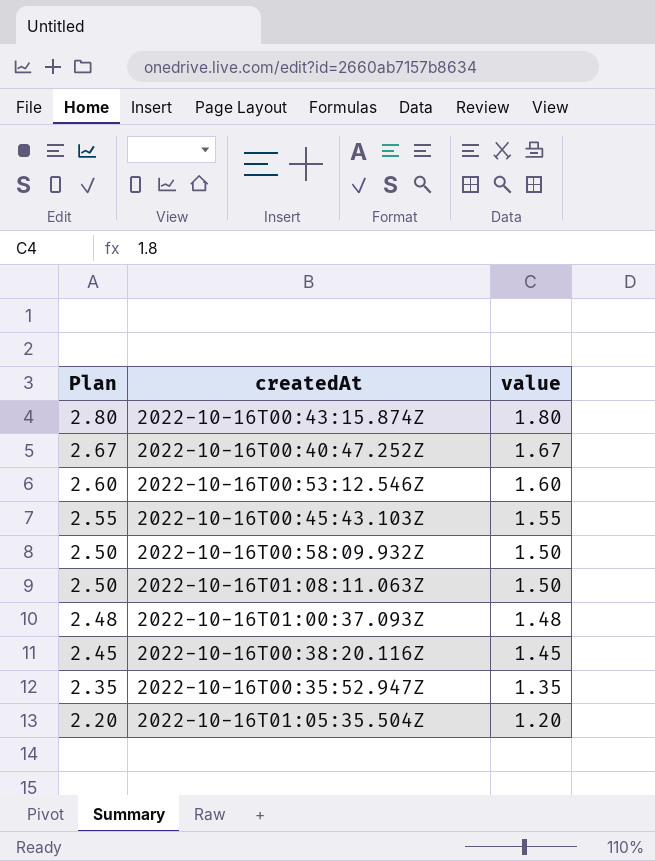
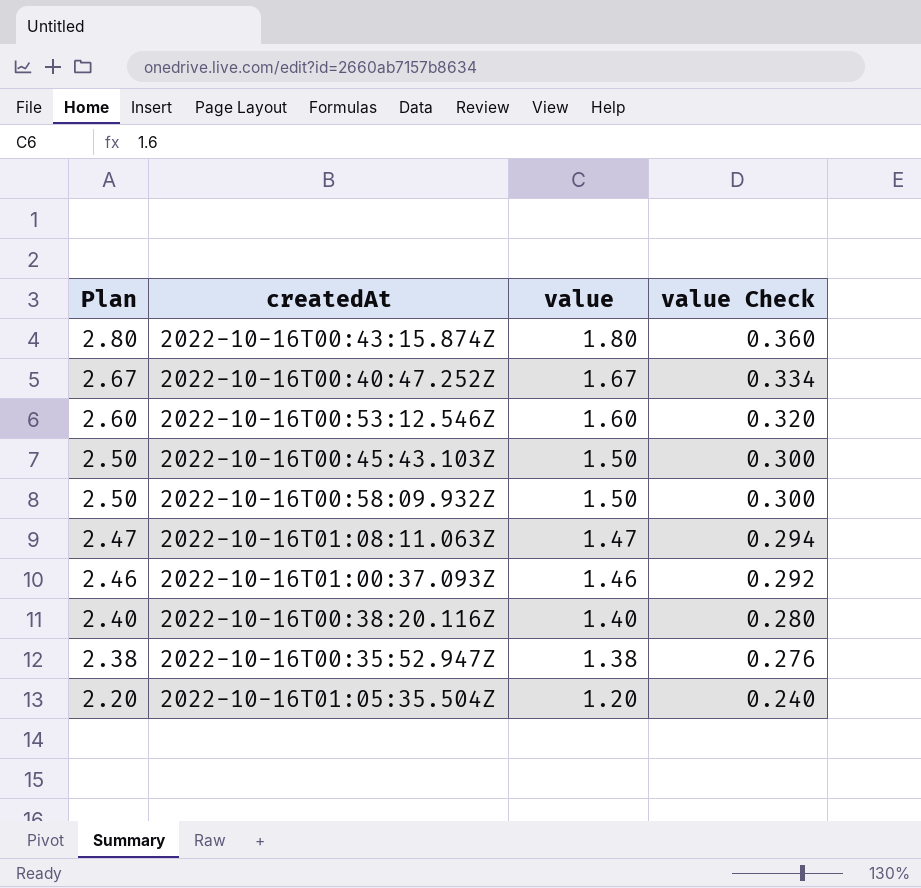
column value Check | formula: none -> [value] * 0.2
2022-10-16T00:45:43.103Z | Plan: 2.55 -> 2.50
2022-10-16T00:45:43.103Z | value: 1.55 -> 1.50
2022-10-16T01:08:11.063Z | Plan: 2.50 -> 2.47
2022-10-16T01:08:11.063Z | value: 1.50 -> 1.47
2022-10-16T01:00:37.093Z | Plan: 2.48 -> 2.46
2022-10-16T01:00:37.093Z | value: 1.48 -> 1.46
2022-10-16T00:38:20.116Z | Plan: 2.45 -> 2.40
2022-10-16T00:38:20.116Z | value: 1.45 -> 1.40
2022-10-16T00:35:52.947Z | Plan: 2.35 -> 2.38
2022-10-16T00:35:52.947Z | value: 1.35 -> 1.38

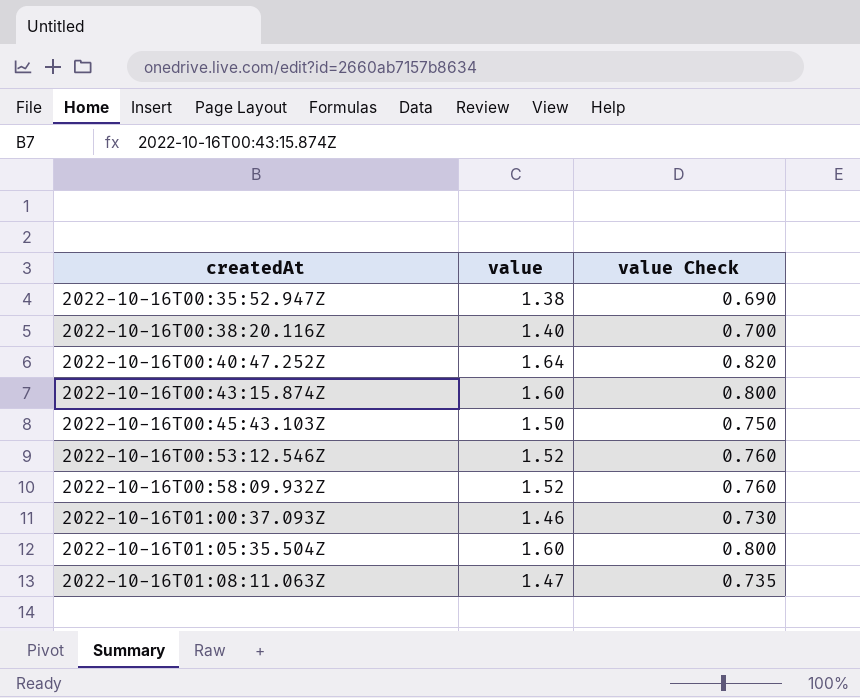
row order: Plan descending -> createdAt ascending
column Plan | formula: [value] + 1 -> none
column value Check | formula: [value] * 0.2 -> [value] * 0.5
2022-10-16T00:40:47.252Z | value: 1.67 -> 1.64
2022-10-16T00:43:15.874Z | value: 1.80 -> 1.60
2022-10-16T00:53:12.546Z | value: 1.60 -> 1.52
2022-10-16T00:58:09.932Z | value: 1.50 -> 1.52
2022-10-16T01:05:35.504Z | value: 1.20 -> 1.60

